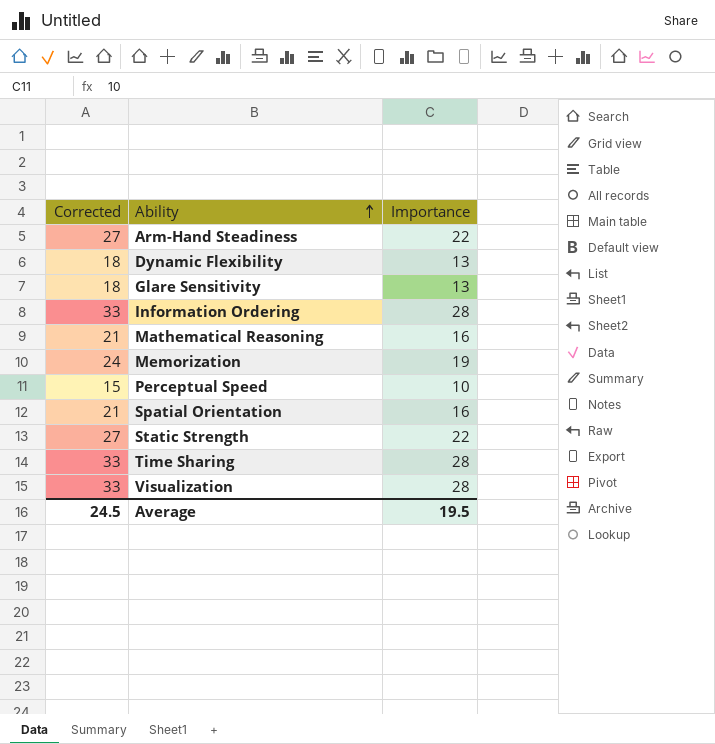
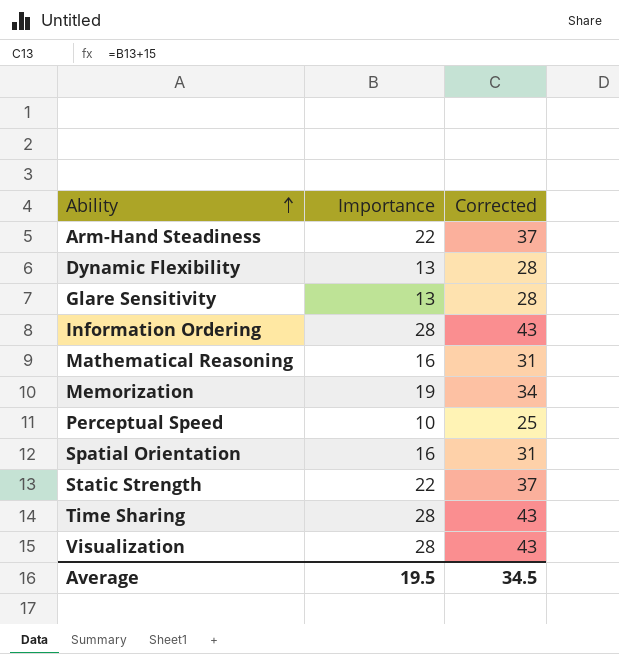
column Corrected | formula: [Importance] + 5 -> [Importance] + 15
column Corrected | position: 1 -> 3
Average | Corrected: 24.5 -> 34.5

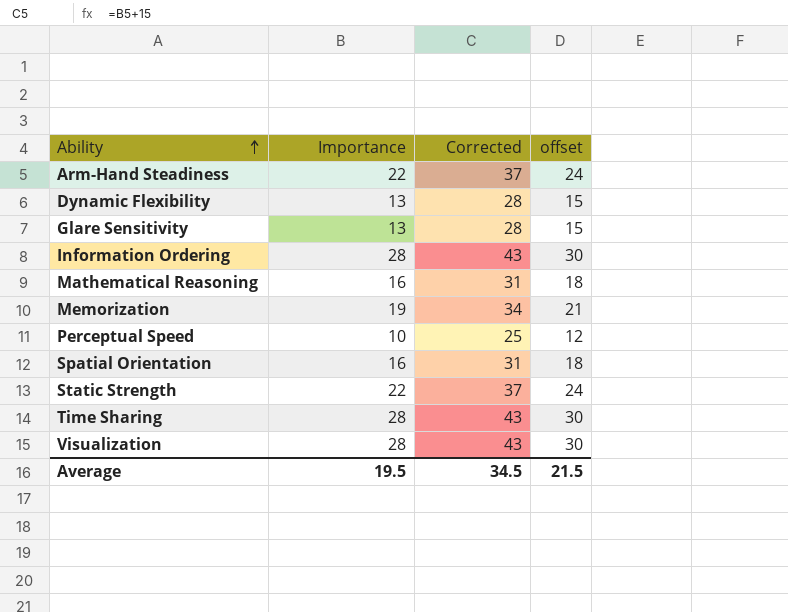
column offset | formula: none -> [Importance] + 2

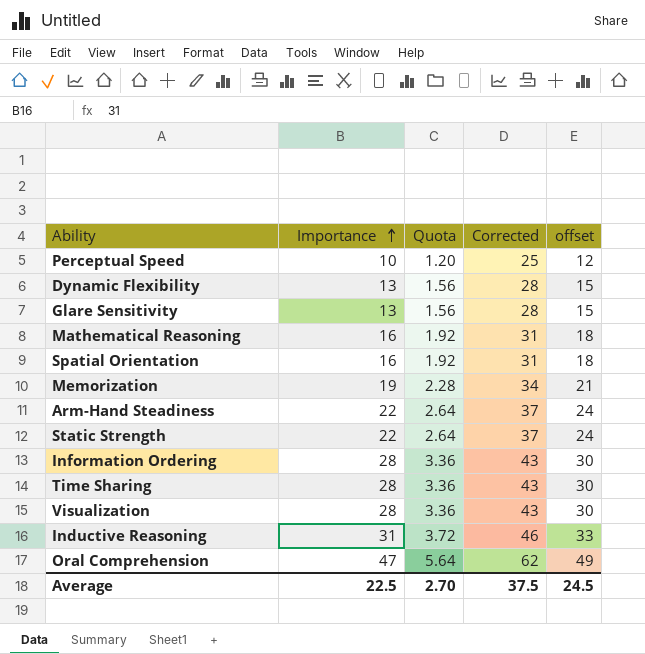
row order: Ability ascending -> Importance ascending
column Quota | formula: none -> [Importance] * 0.12
row Inductive Reasoning: none -> 31 | 3.72 | 46 | 33
row Oral Comprehension: none -> 47 | 5.64 | 62 | 49
Average | Importance: 19.5 -> 22.5
Average | Corrected: 34.5 -> 37.5
Average | offset: 21.5 -> 24.5

